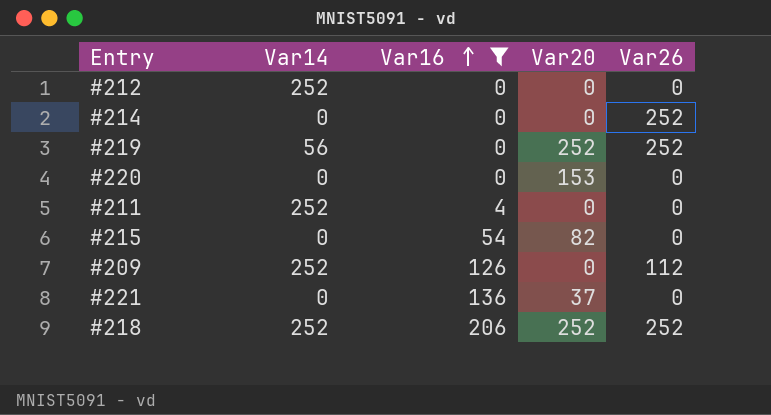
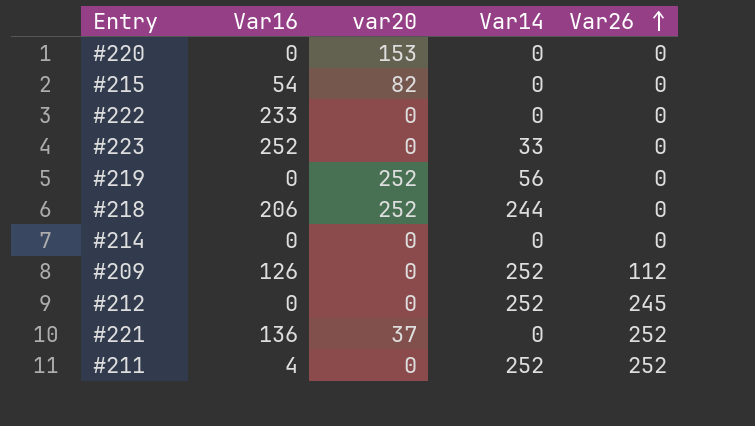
filter: Var16 <= 206 -> none
row order: Var16 ascending -> Var26 ascending
column name: Var20 -> var20
column Var14 | position: 2 -> 4
#219 | Var26: 252 -> 0
#218 | Var14: 252 -> 244
#218 | Var26: 252 -> 0
#214 | Var26: 252 -> 0
#212 | Var26: 0 -> 245
#221 | Var26: 0 -> 252
#211 | Var26: 0 -> 252

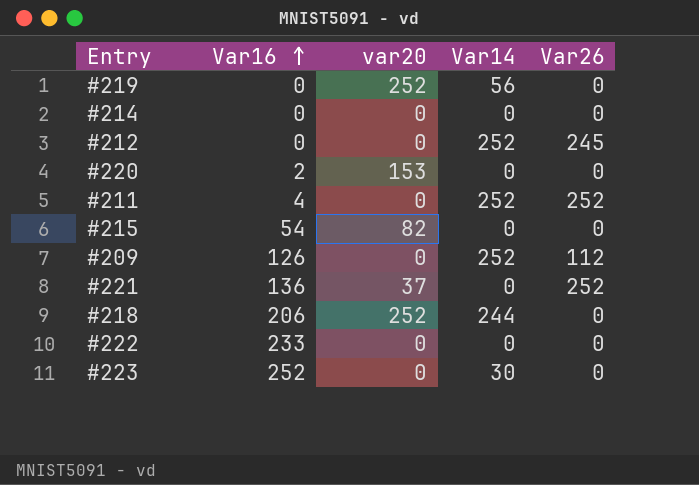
row order: Var26 ascending -> Var16 ascending
#220 | Var16: 0 -> 2
#223 | Var14: 33 -> 30

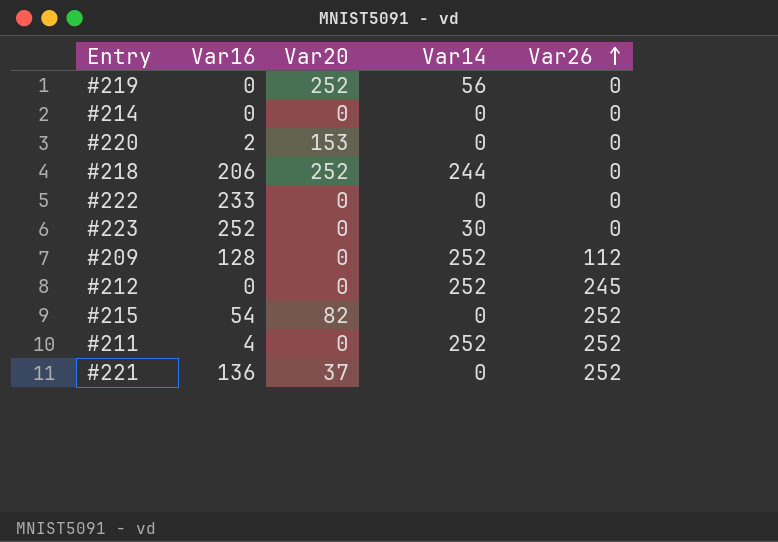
row order: Var16 ascending -> Var26 ascending
column name: var20 -> Var20
#209 | Var16: 126 -> 128
#215 | Var26: 0 -> 252

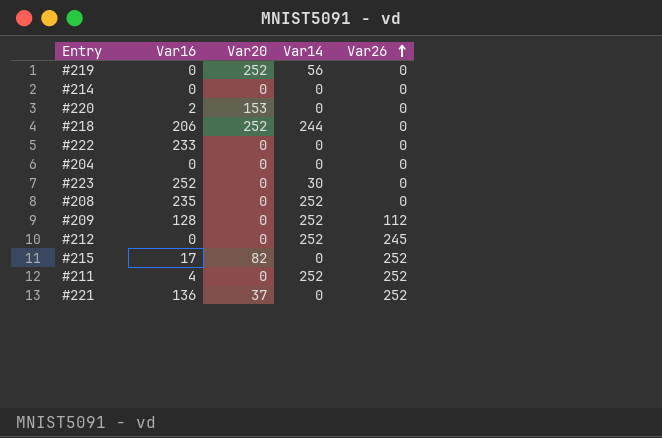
row #204: none -> 0 | 0 | 0 | 0
row #208: none -> 235 | 0 | 252 | 0
#215 | Var16: 54 -> 17

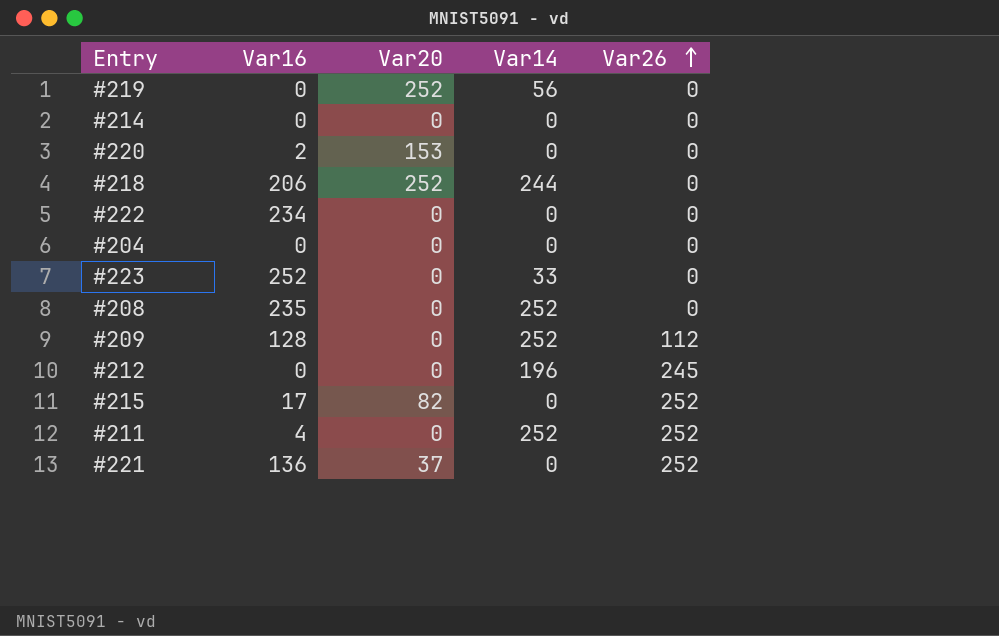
#222 | Var16: 233 -> 234
#223 | Var14: 30 -> 33
#212 | Var14: 252 -> 196

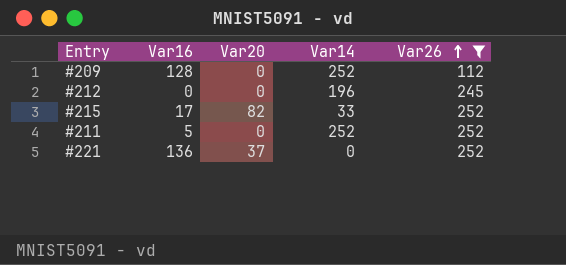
filter: none -> Var26 != 0
#215 | Var14: 0 -> 33
#211 | Var16: 4 -> 5

